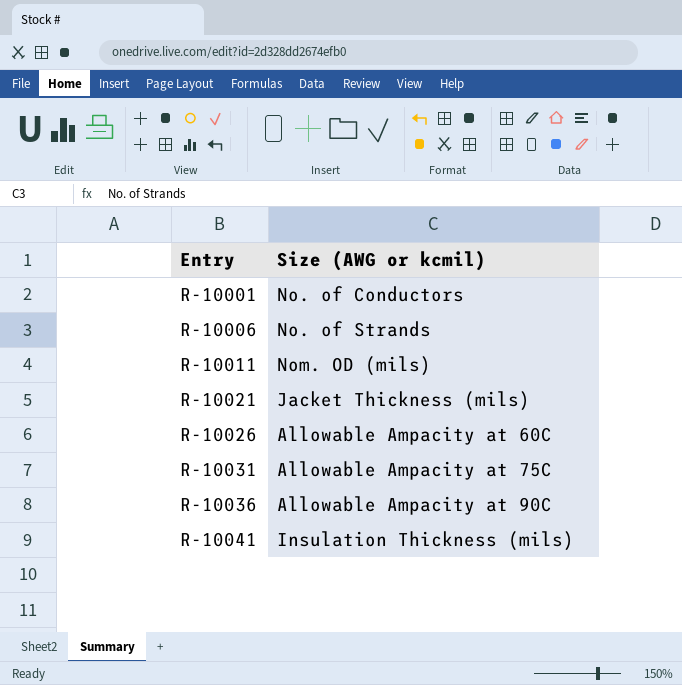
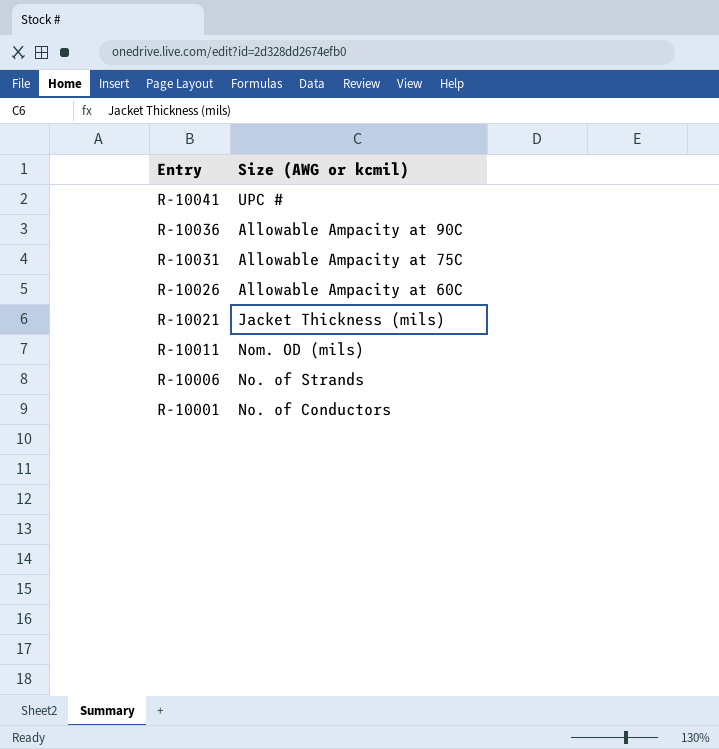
row order: Entry ascending -> Entry descending
R-10041 | Size (AWG or kcmil): Insulation Thickness (mils) -> UPC #

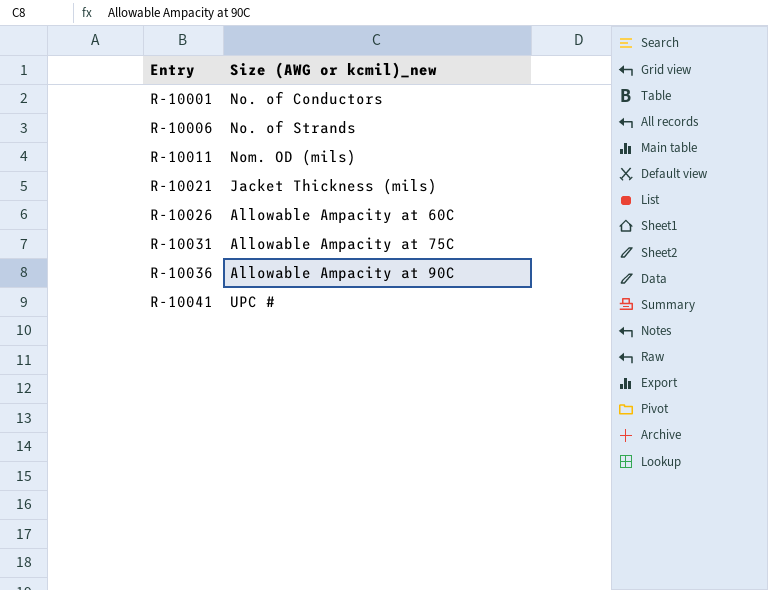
row order: Entry descending -> Entry ascending
column name: Size (AWG or kcmil) -> Size (AWG or kcmil)_new

